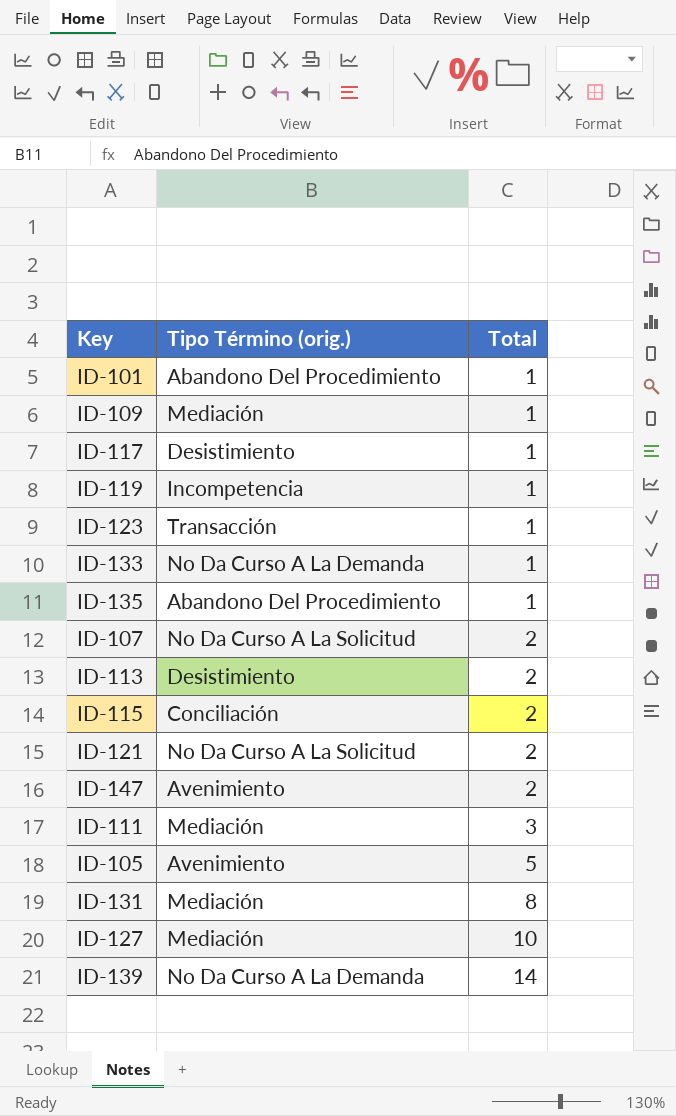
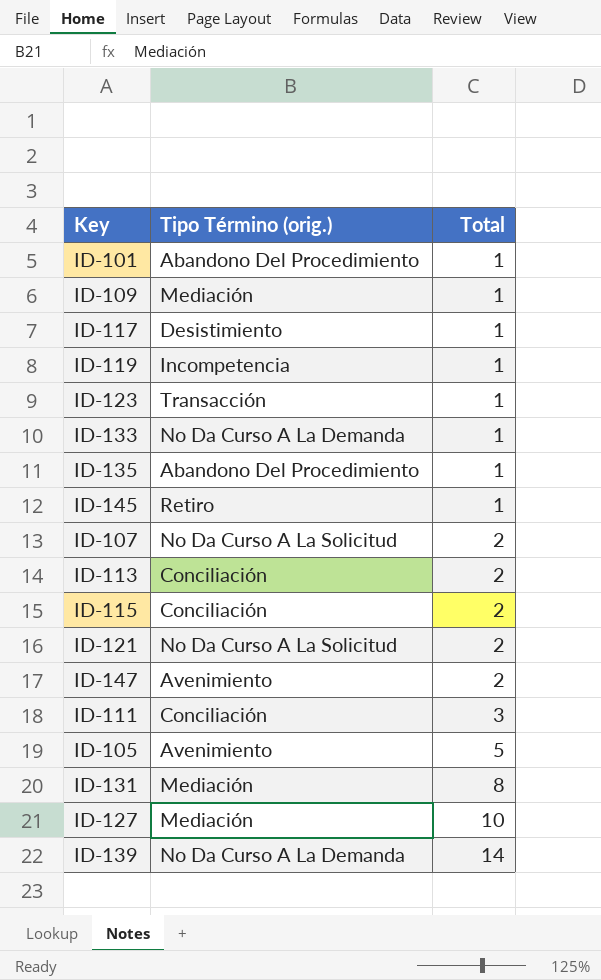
row ID-145: none -> Retiro | 1
ID-113 | Tipo Término (orig.): Desistimiento -> Conciliación
ID-111 | Tipo Término (orig.): Mediación -> Conciliación

